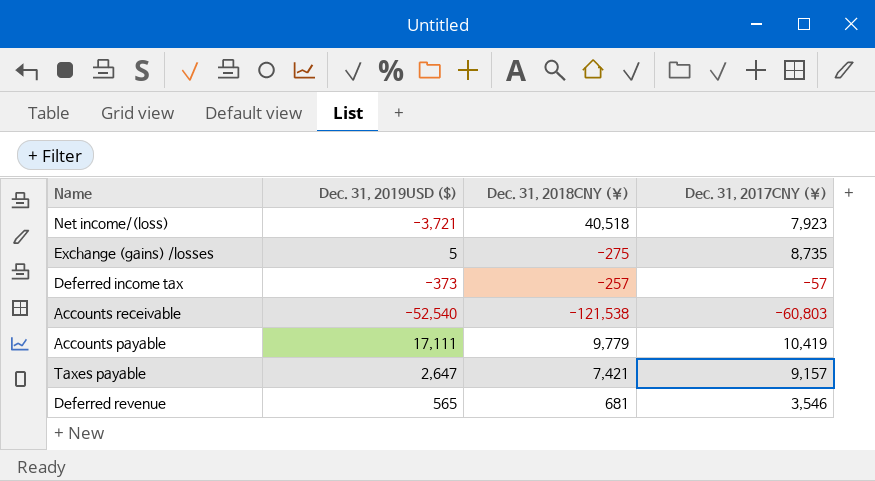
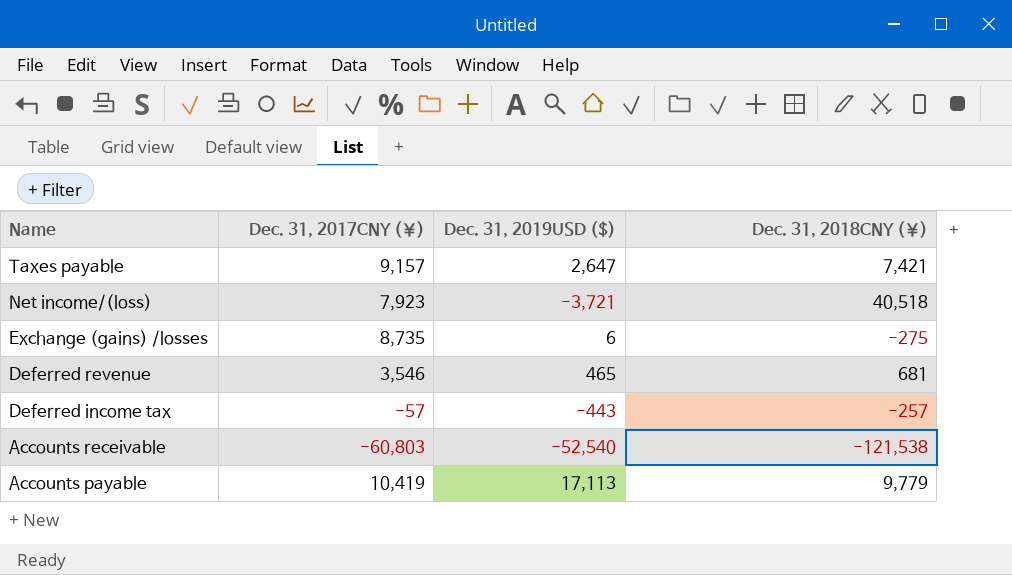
row order: none -> Name descending
column Dec. 31, 2017CNY (¥) | position: 4 -> 2
Exchange (gains) /losses | Dec. 31, 2019USD ($): 5 -> 6
Deferred revenue | Dec. 31, 2019USD ($): 565 -> 465
Deferred income tax | Dec. 31, 2019USD ($): -373 -> -443
Accounts payable | Dec. 31, 2019USD ($): 17,111 -> 17,113

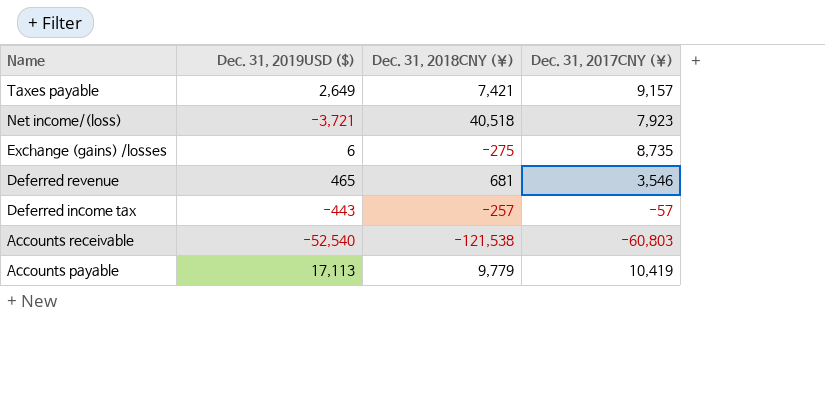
column Dec. 31, 2017CNY (¥) | position: 2 -> 4
Taxes payable | Dec. 31, 2019USD ($): 2,647 -> 2,649

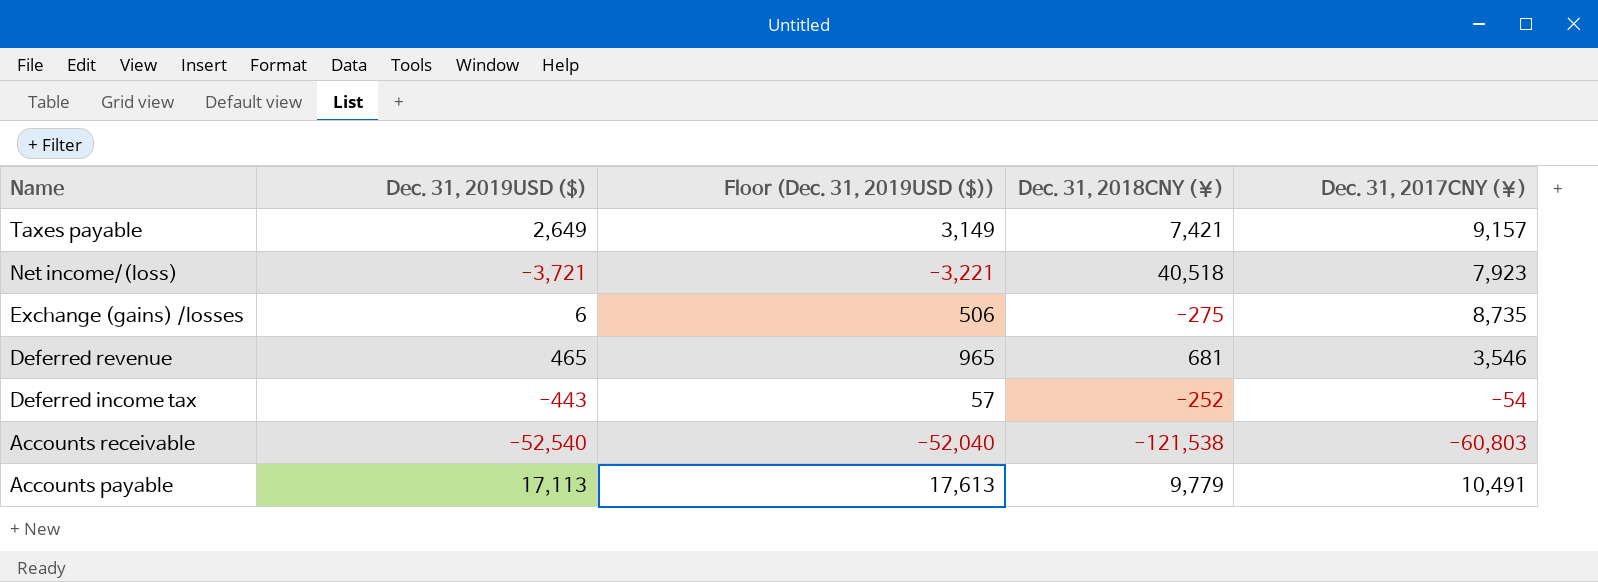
column Floor (Dec. 31, 2019USD ($)) | formula: none -> [Dec. 31, 2019USD ($)] + 500
Deferred income tax | Dec. 31, 2018CNY (¥): -257 -> -252
Deferred income tax | Dec. 31, 2017CNY (¥): -57 -> -54
Accounts payable | Dec. 31, 2017CNY (¥): 10,419 -> 10,491

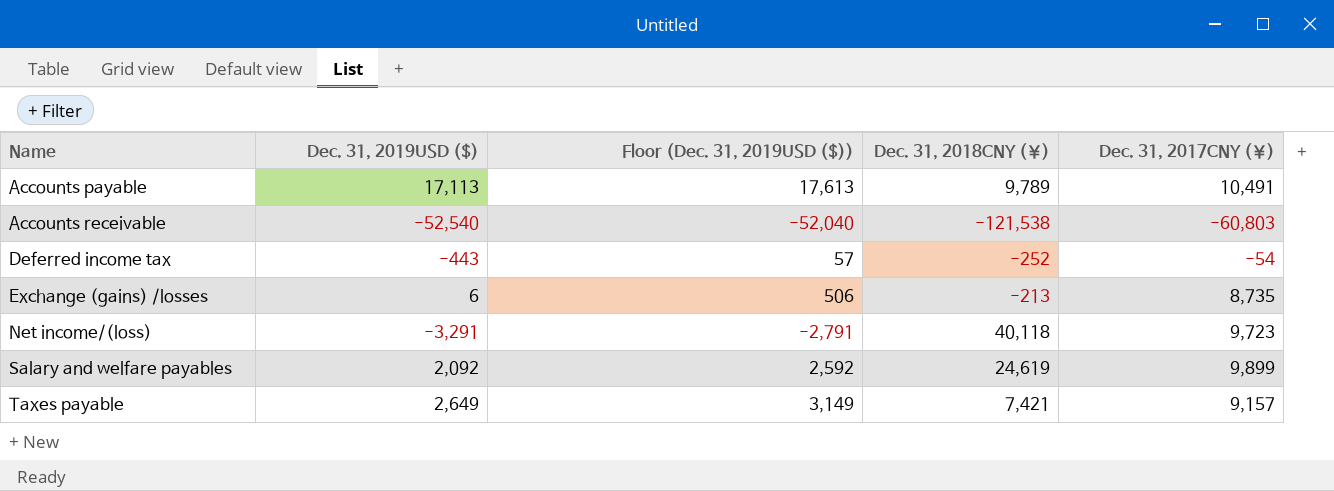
row order: Name descending -> Name ascending
row Deferred revenue: 465 | 965 | 681 | 3,546 -> none
Accounts payable | Dec. 31, 2018CNY (¥): 9,779 -> 9,789
Exchange (gains) /losses | Dec. 31, 2018CNY (¥): -275 -> -213
Net income/(loss) | Dec. 31, 2019USD ($): -3,721 -> -3,291
Net income/(loss) | Floor (Dec. 31, 2019USD ($)): -3,221 -> -2,791
Net income/(loss) | Dec. 31, 2018CNY (¥): 40,518 -> 40,118
Net income/(loss) | Dec. 31, 2017CNY (¥): 7,923 -> 9,723
row Salary and welfare payables: none -> 2,092 | 2,592 | 24,619 | 9,899

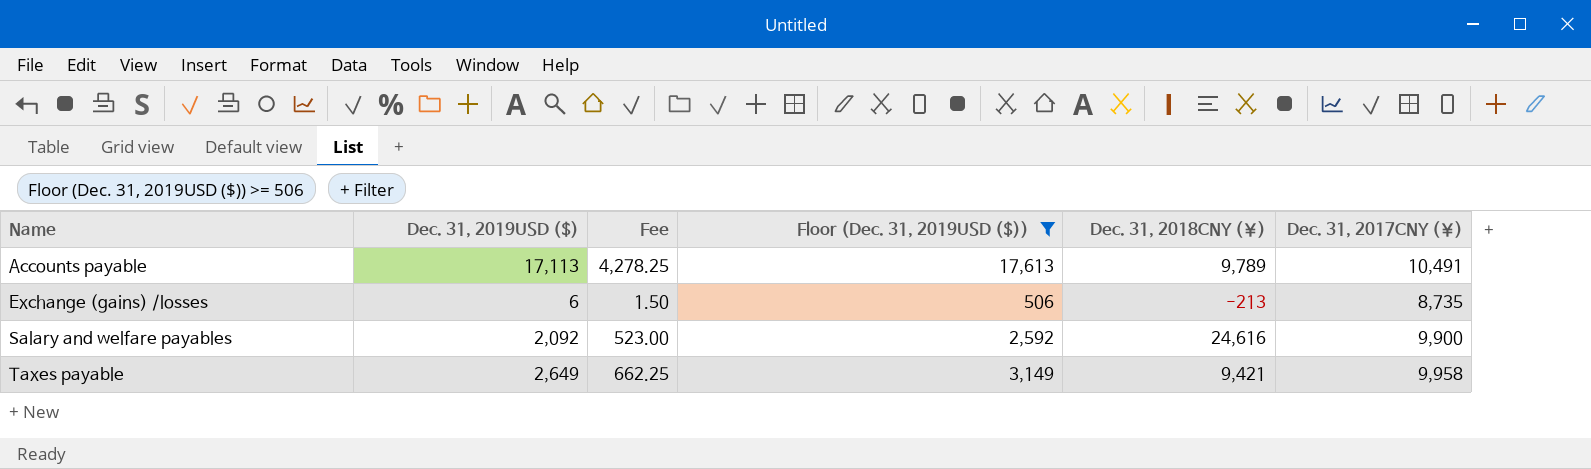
filter: none -> Floor (Dec. 31, 2019USD ($)) >= 506
column Fee | formula: none -> [Dec. 31, 2019USD ($)] * 0.25
Salary and welfare payables | Dec. 31, 2018CNY (¥): 24,619 -> 24,616
Salary and welfare payables | Dec. 31, 2017CNY (¥): 9,899 -> 9,900
Taxes payable | Dec. 31, 2018CNY (¥): 7,421 -> 9,421
Taxes payable | Dec. 31, 2017CNY (¥): 9,157 -> 9,958

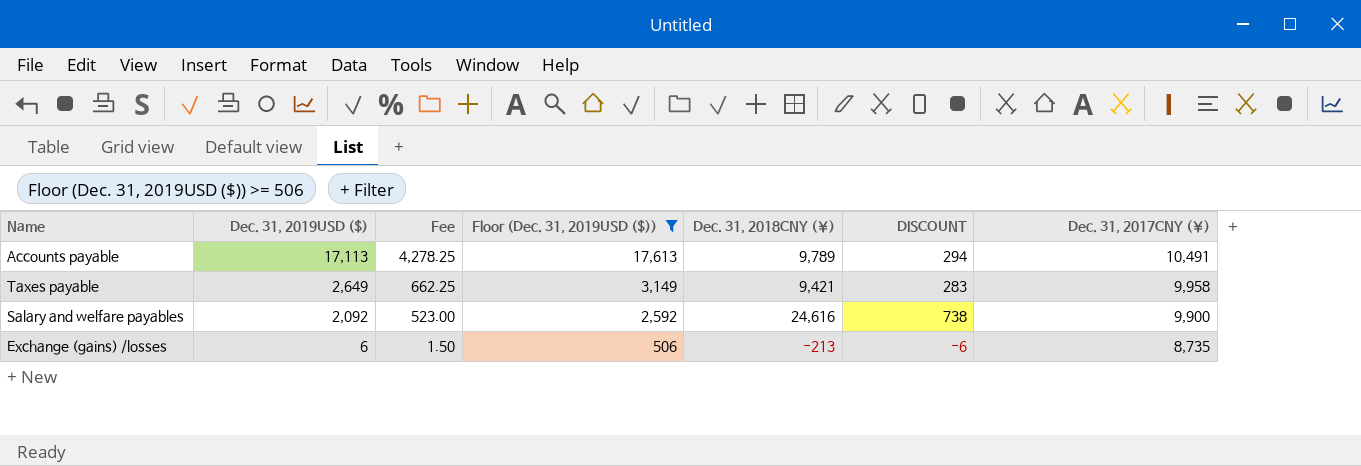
row order: Name ascending -> Dec. 31, 2019USD ($) descending
column DISCOUNT | formula: none -> [Dec. 31, 2018CNY (¥)] * 0.03

